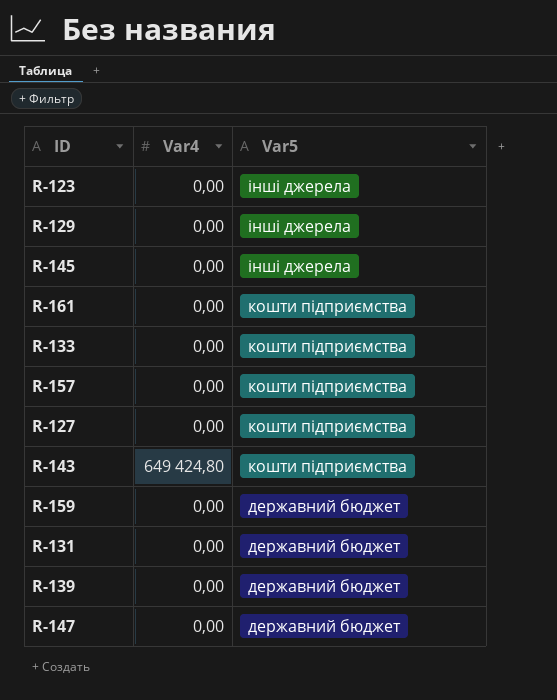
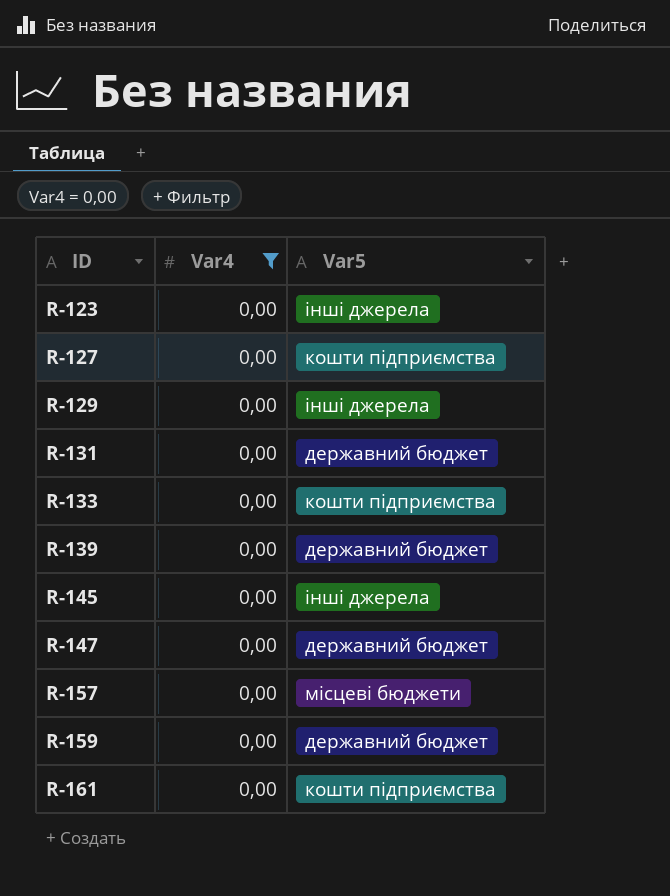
filter: none -> Var4 = 0,00
row order: Var5 descending -> ID ascending
R-157 | Var5: кошти підприємства -> місцеві бюджети

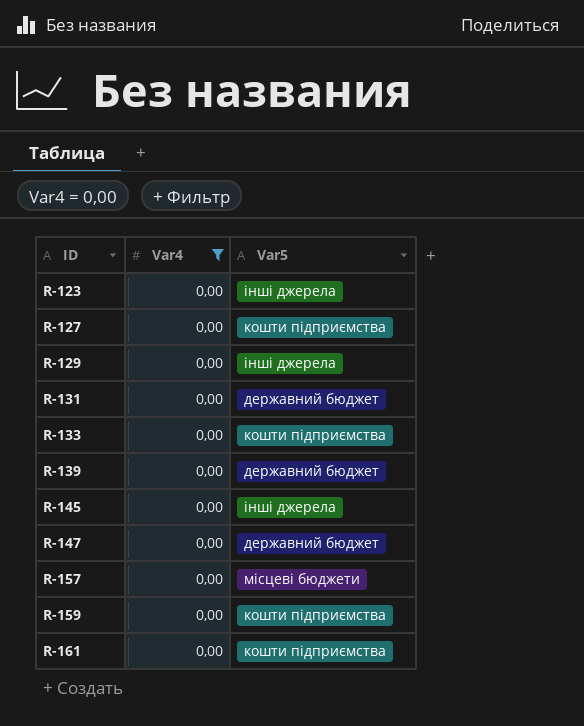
R-159 | Var5: державний бюджет -> кошти підприємства

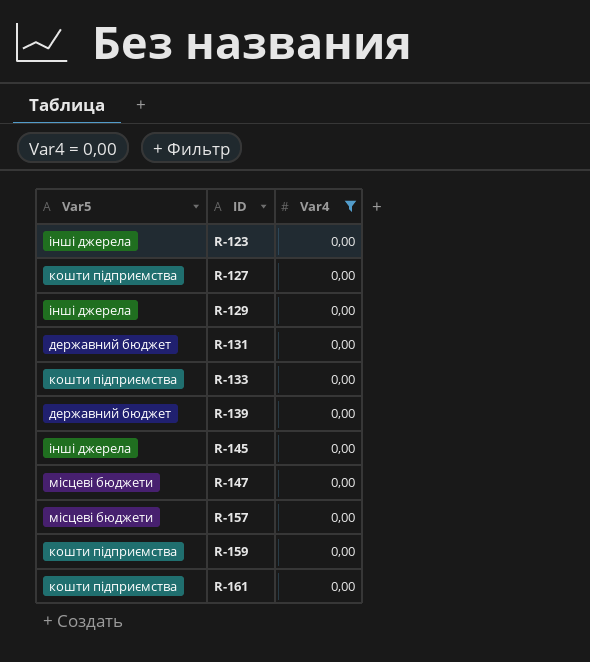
column Var5 | position: 3 -> 1
R-147 | Var5: державний бюджет -> місцеві бюджети

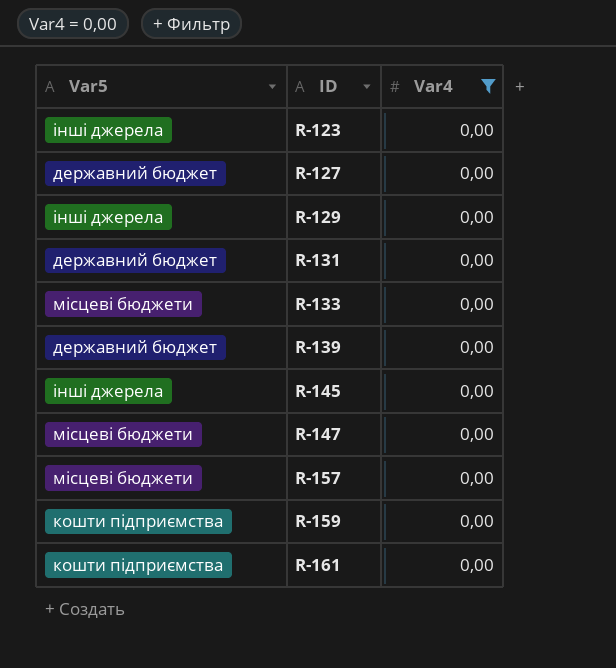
R-127 | Var5: кошти підприємства -> державний бюджет
R-133 | Var5: кошти підприємства -> місцеві бюджети

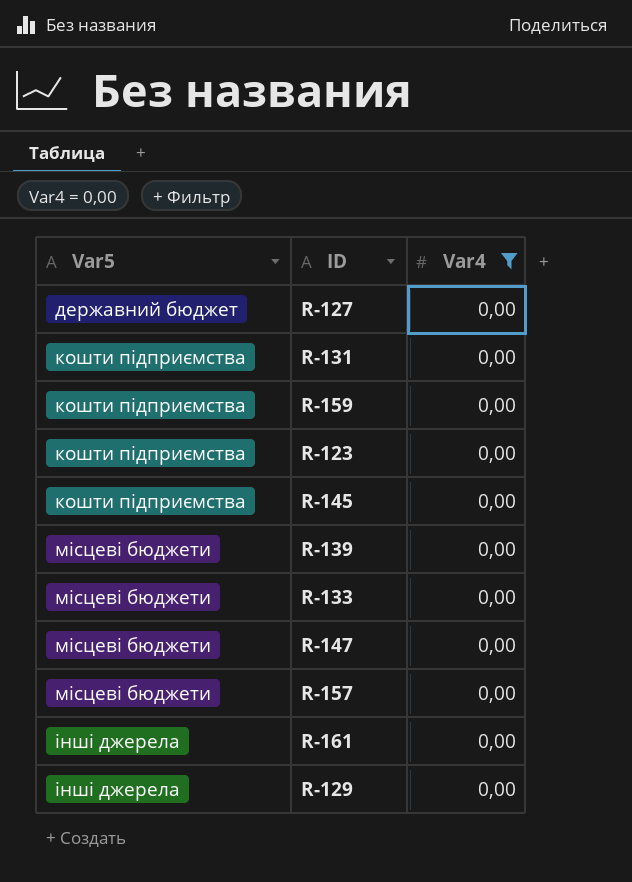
row order: ID ascending -> Var5 ascending
R-131 | Var5: державний бюджет -> кошти підприємства
R-123 | Var5: інші джерела -> кошти підприємства
R-145 | Var5: інші джерела -> кошти підприємства
R-139 | Var5: державний бюджет -> місцеві бюджети
R-161 | Var5: кошти підприємства -> інші джерела

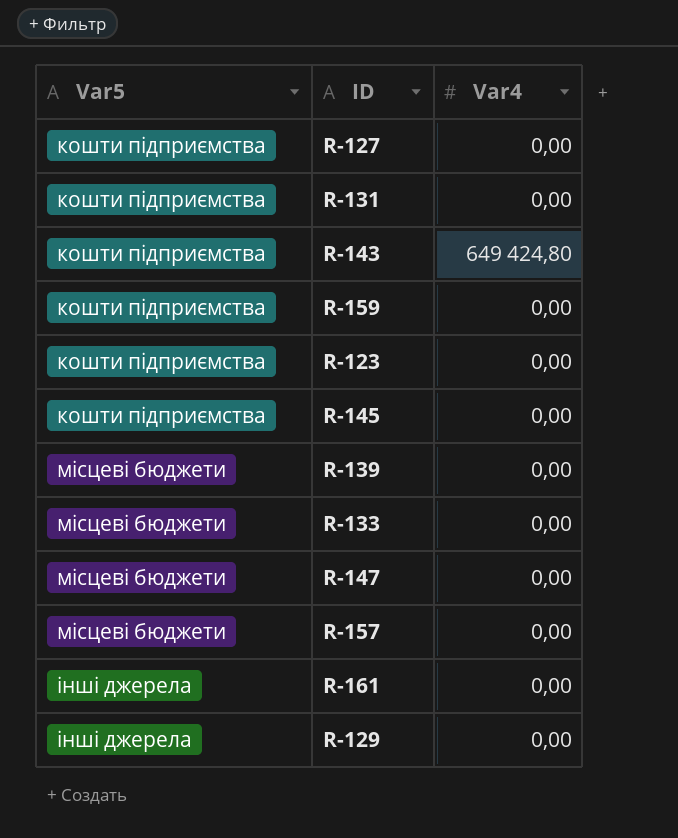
filter: Var4 = 0,00 -> none
R-127 | Var5: державний бюджет -> кошти підприємства

